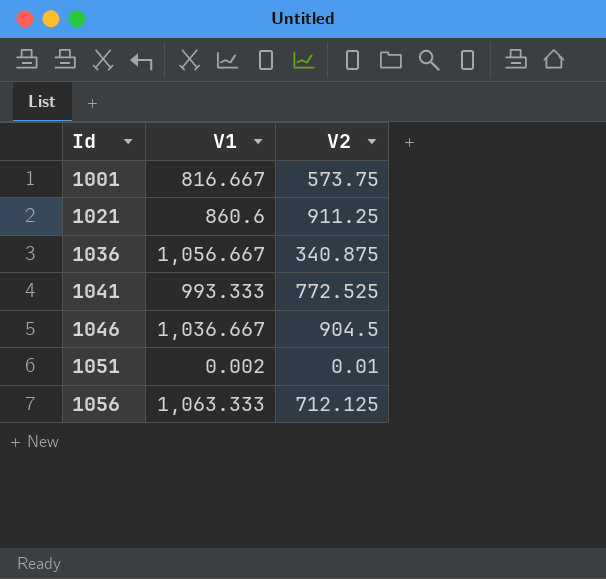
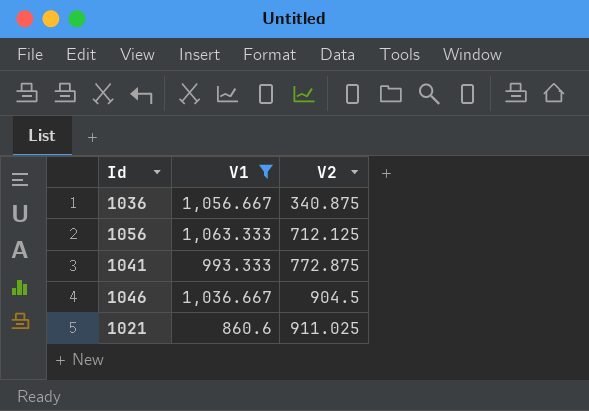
filter: none -> V1 >= 860.6
row order: Id ascending -> V2 ascending
1041 | V2: 772.525 -> 772.875
1021 | V2: 911.25 -> 911.025

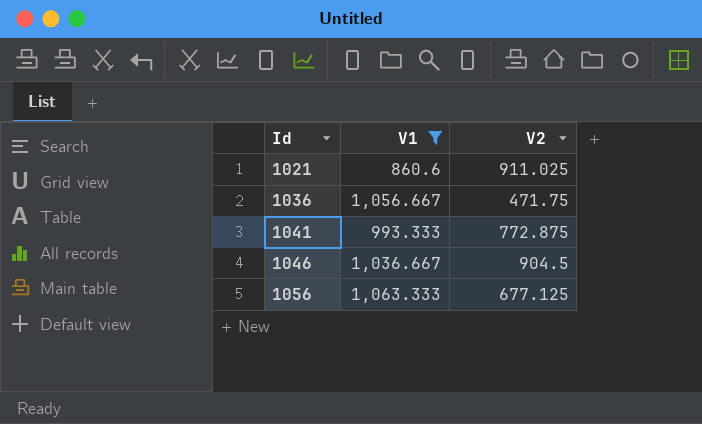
row order: V2 ascending -> Id ascending
1036 | V2: 340.875 -> 471.75
1056 | V2: 712.125 -> 677.125

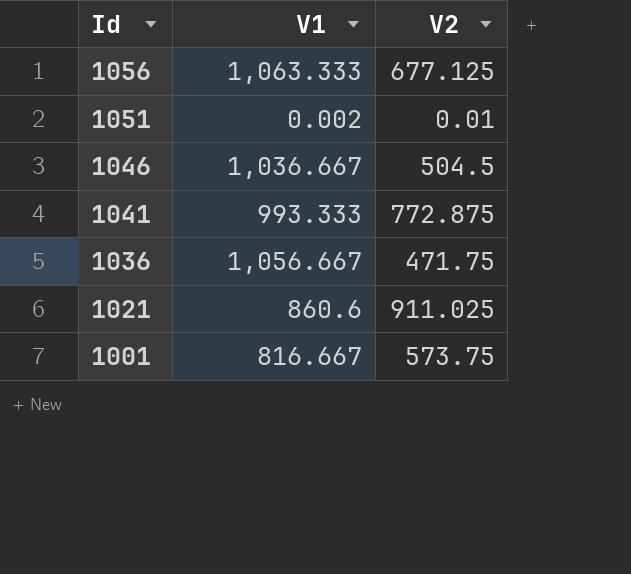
filter: V1 >= 860.6 -> none
row order: Id ascending -> Id descending
1046 | V2: 904.5 -> 504.5

